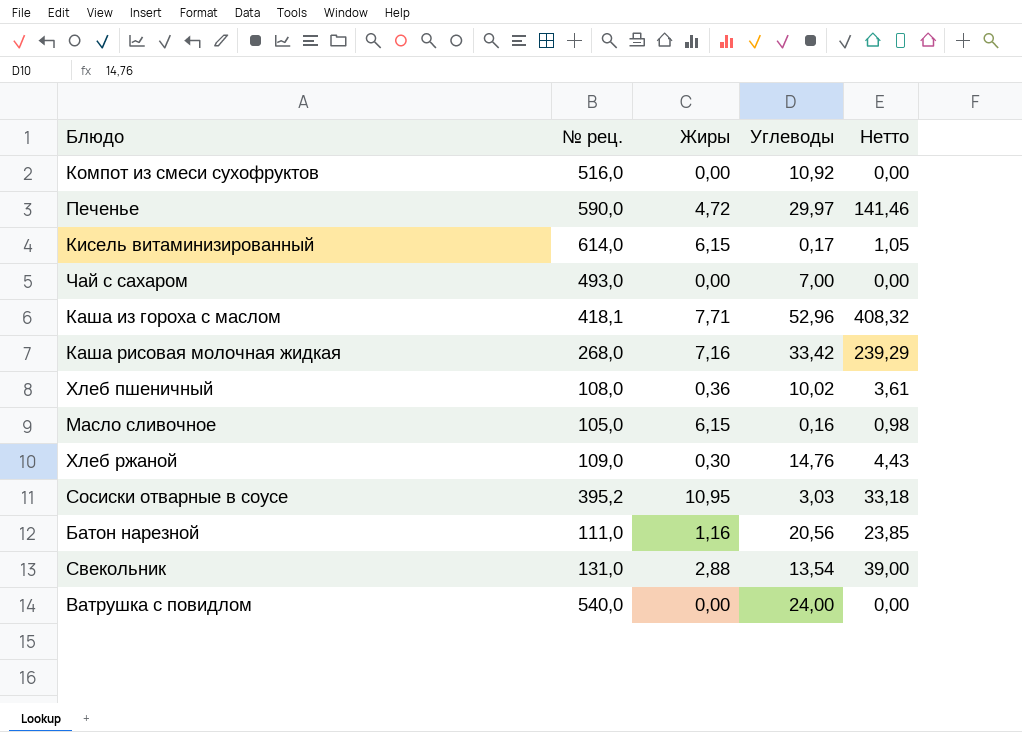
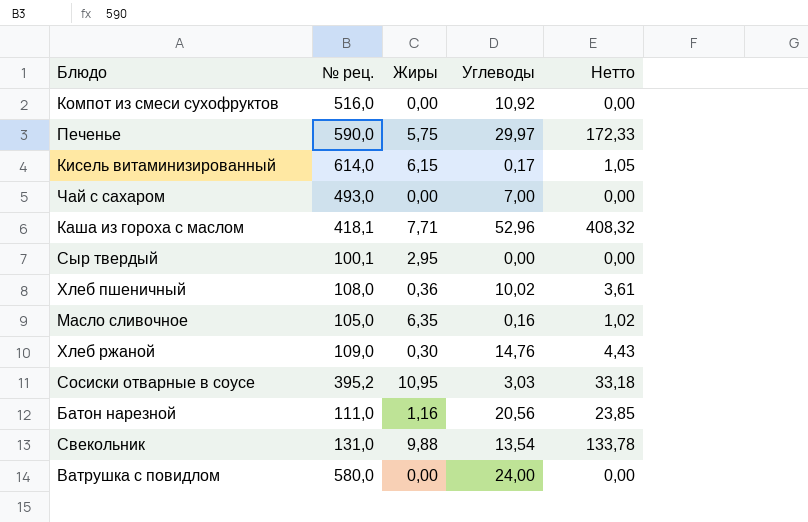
row Каша рисовая молочная жидкая: 268,0 | 7,16 | 33,42 | 239,29 -> none
Печенье | Жиры: 4,72 -> 5,75
Печенье | Нетто: 141,46 -> 172,33
row Сыр твердый: none -> 100,1 | 2,95 | 0,00 | 0,00
Масло сливочное | Жиры: 6,15 -> 6,35
Масло сливочное | Нетто: 0,98 -> 1,02
Свекольник | Жиры: 2,88 -> 9,88
Свекольник | Нетто: 39,00 -> 133,78
Ватрушка с повидлом | № рец.: 540,0 -> 580,0

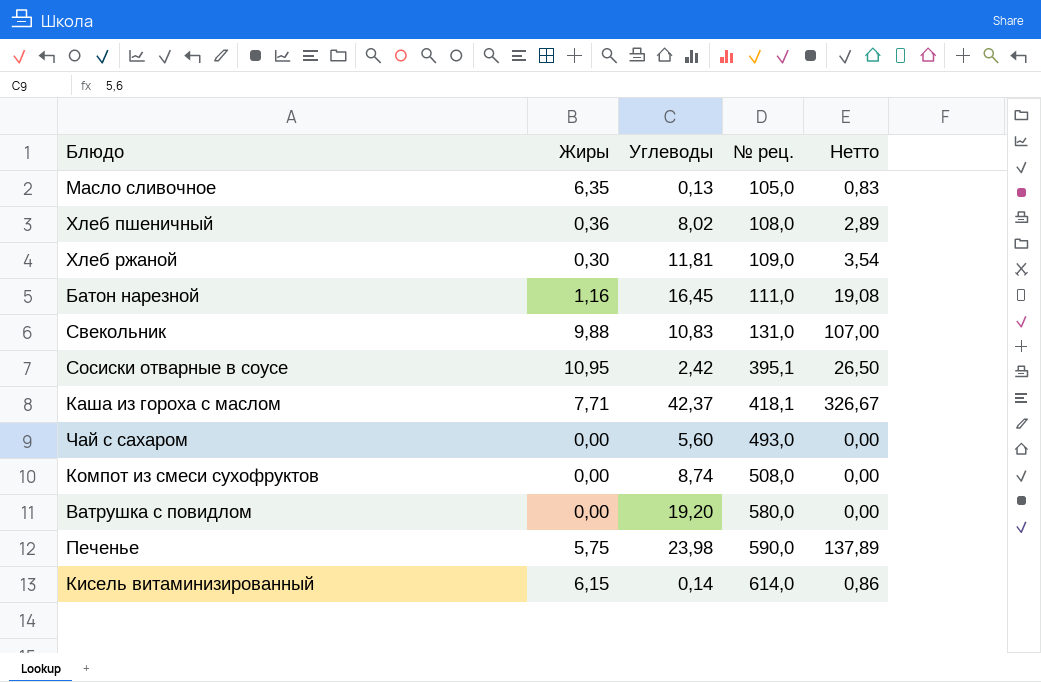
row order: none -> № рец. ascending
column № рец. | position: 2 -> 4
row Сыр твердый: 100,1 | 2,95 | 0,00 | 0,00 -> none
Масло сливочное | Углеводы: 0,16 -> 0,13
Масло сливочное | Нетто: 1,02 -> 0,83
Хлеб пшеничный | Углеводы: 10,02 -> 8,02
Хлеб пшеничный | Нетто: 3,61 -> 2,89
Хлеб ржаной | Углеводы: 14,76 -> 11,81
Хлеб ржаной | Нетто: 4,43 -> 3,54
Батон нарезной | Углеводы: 20,56 -> 16,45
Батон нарезной | Нетто: 23,85 -> 19,08
Свекольник | Углеводы: 13,54 -> 10,83
Свекольник | Нетто: 133,78 -> 107,00
Сосиски отварные в соусе | Углеводы: 3,03 -> 2,42
Сосиски отварные в соусе | № рец.: 395,2 -> 395,1
Сосиски отварные в соусе | Нетто: 33,18 -> 26,50
Каша из гороха с маслом | Углеводы: 52,96 -> 42,37
Каша из гороха с маслом | Нетто: 408,32 -> 326,67
Чай с сахаром | Углеводы: 7,00 -> 5,60
Компот из смеси сухофруктов | Углеводы: 10,92 -> 8,74
Компот из смеси сухофруктов | № рец.: 516,0 -> 508,0
Ватрушка с повидлом | Углеводы: 24,00 -> 19,20
Печенье | Углеводы: 29,97 -> 23,98
Печенье | Нетто: 172,33 -> 137,89
Кисель витаминизированный | Углеводы: 0,17 -> 0,14
Кисель витаминизированный | Нетто: 1,05 -> 0,86

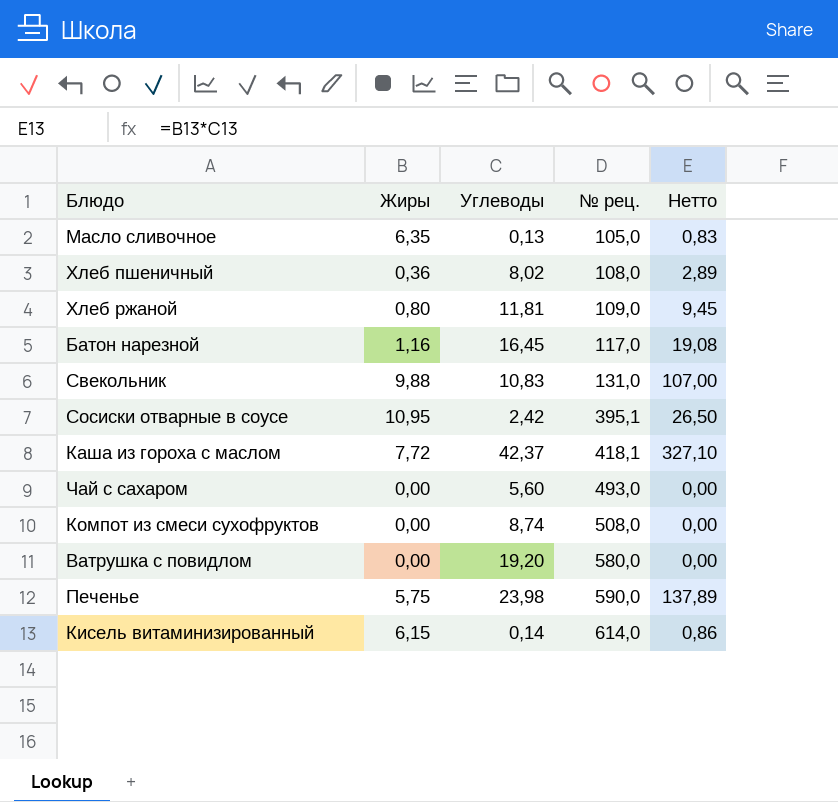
Хлеб ржаной | Жиры: 0,30 -> 0,80
Хлеб ржаной | Нетто: 3,54 -> 9,45
Батон нарезной | № рец.: 111,0 -> 117,0
Каша из гороха с маслом | Жиры: 7,71 -> 7,72
Каша из гороха с маслом | Нетто: 326,67 -> 327,10

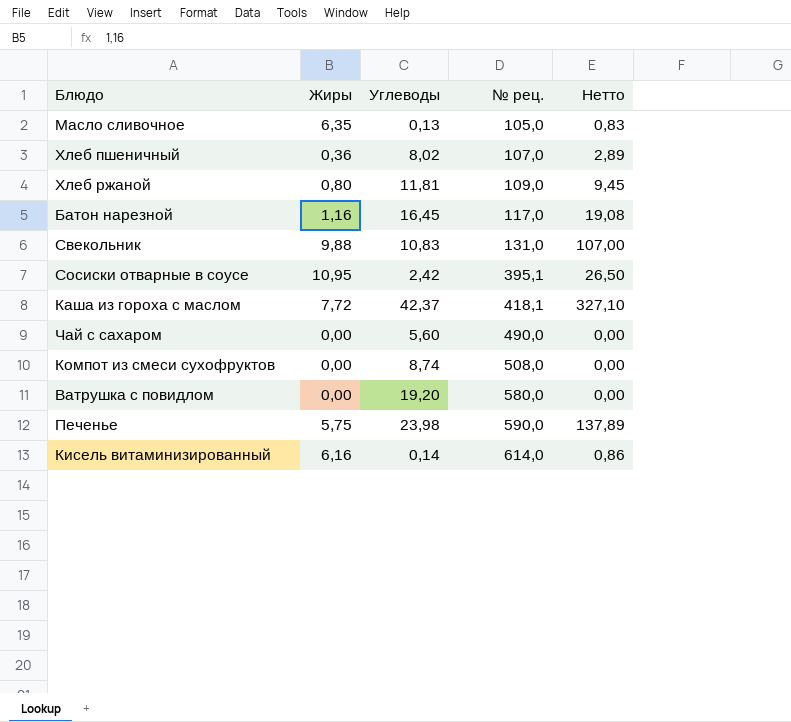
Хлеб пшеничный | № рец.: 108,0 -> 107,0
Чай с сахаром | № рец.: 493,0 -> 490,0
Кисель витаминизированный | Жиры: 6,15 -> 6,16

